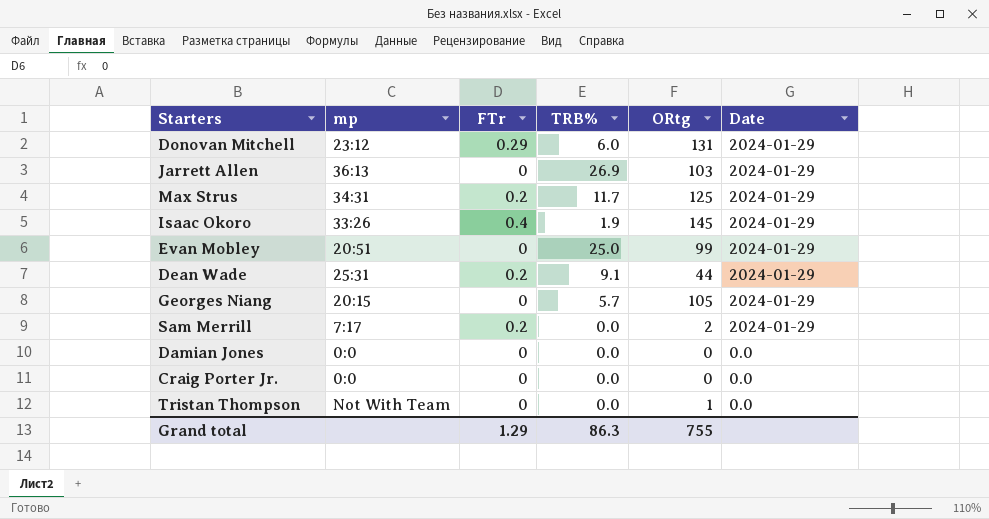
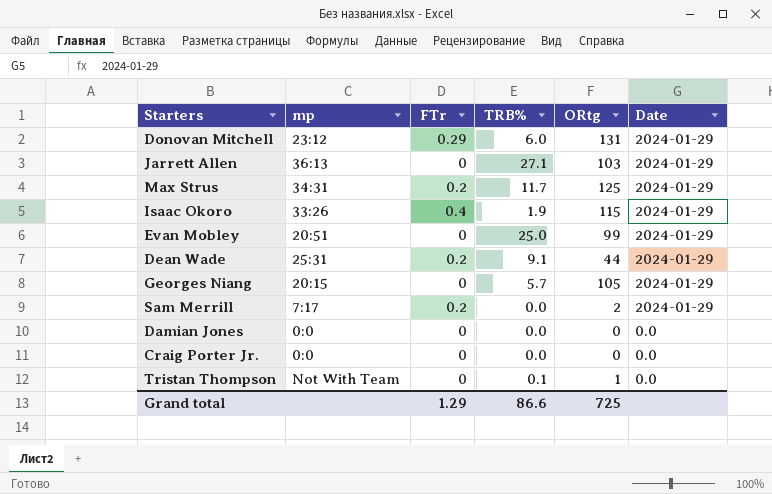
Jarrett Allen | TRB%: 26.9 -> 27.1
Isaac Okoro | ORtg: 145 -> 115
Tristan Thompson | TRB%: 0.0 -> 0.1
Grand total | TRB%: 86.3 -> 86.6
Grand total | ORtg: 755 -> 725

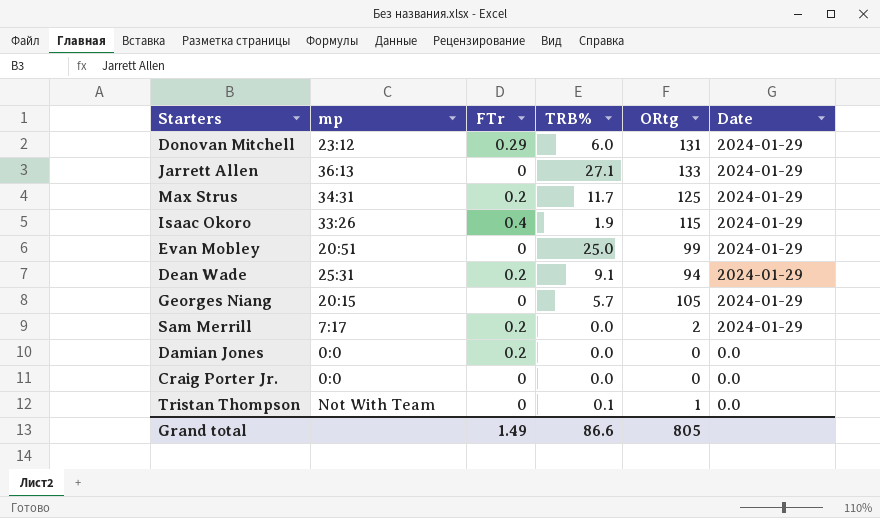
Jarrett Allen | ORtg: 103 -> 133
Dean Wade | ORtg: 44 -> 94
Damian Jones | FTr: 0 -> 0.2
Grand total | FTr: 1.29 -> 1.49
Grand total | ORtg: 725 -> 805

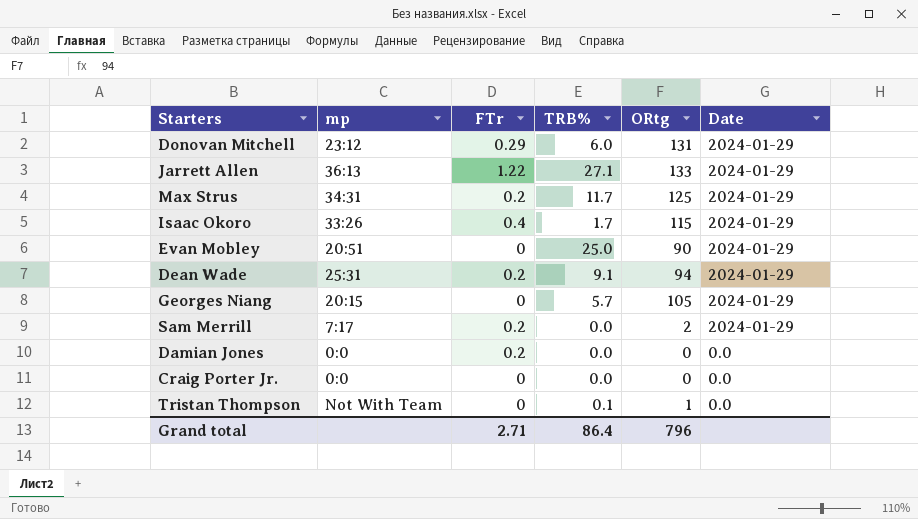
Jarrett Allen | FTr: 0 -> 1.22
Isaac Okoro | TRB%: 1.9 -> 1.7
Evan Mobley | ORtg: 99 -> 90
Grand total | FTr: 1.49 -> 2.71
Grand total | TRB%: 86.6 -> 86.4
Grand total | ORtg: 805 -> 796

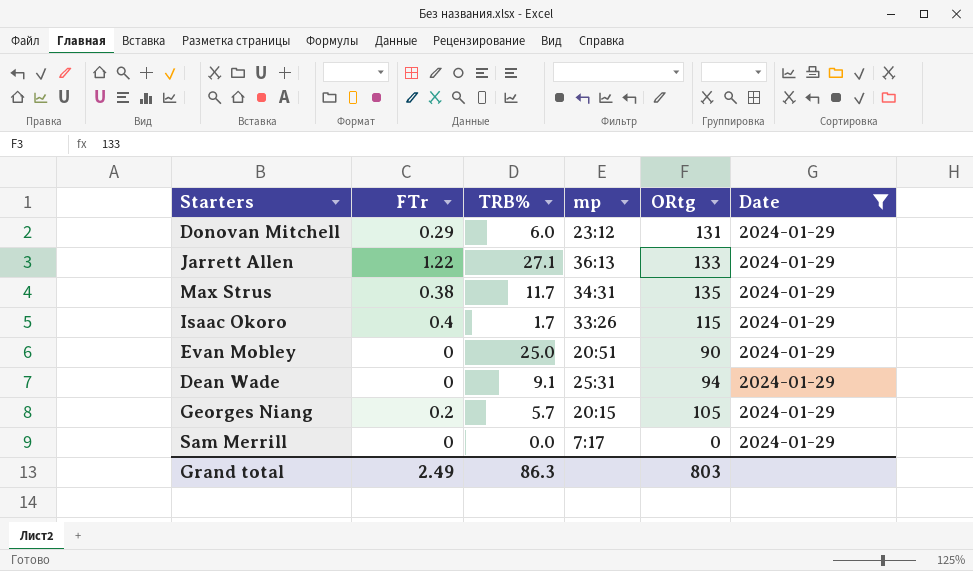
filter: none -> Date = 2024-01-29
column mp | position: 2 -> 4
Max Strus | FTr: 0.2 -> 0.38
Max Strus | ORtg: 125 -> 135
Dean Wade | FTr: 0.2 -> 0
Georges Niang | FTr: 0 -> 0.2
Sam Merrill | FTr: 0.2 -> 0
Sam Merrill | ORtg: 2 -> 0
Grand total | FTr: 2.71 -> 2.49
Grand total | TRB%: 86.4 -> 86.3
Grand total | ORtg: 796 -> 803

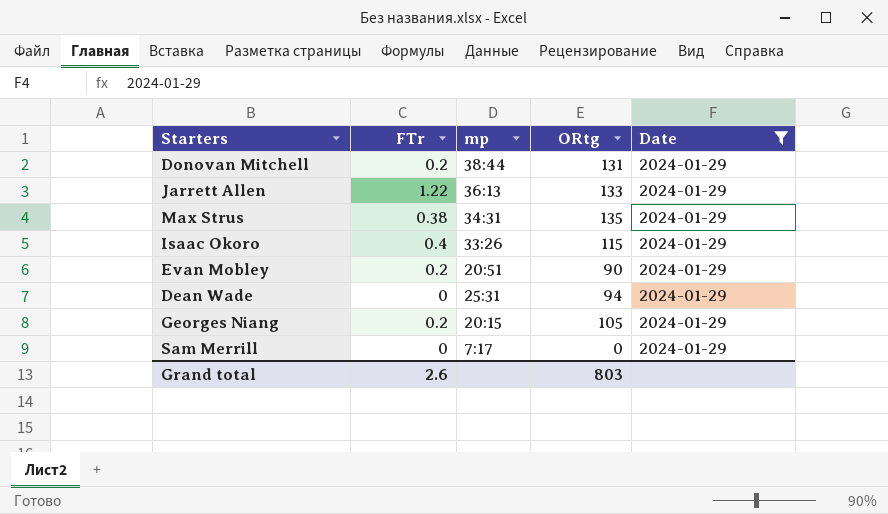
column TRB% | position: 3 -> none
Donovan Mitchell | FTr: 0.29 -> 0.2
Donovan Mitchell | mp: 23:12 -> 38:44
Evan Mobley | FTr: 0 -> 0.2
Grand total | FTr: 2.49 -> 2.6

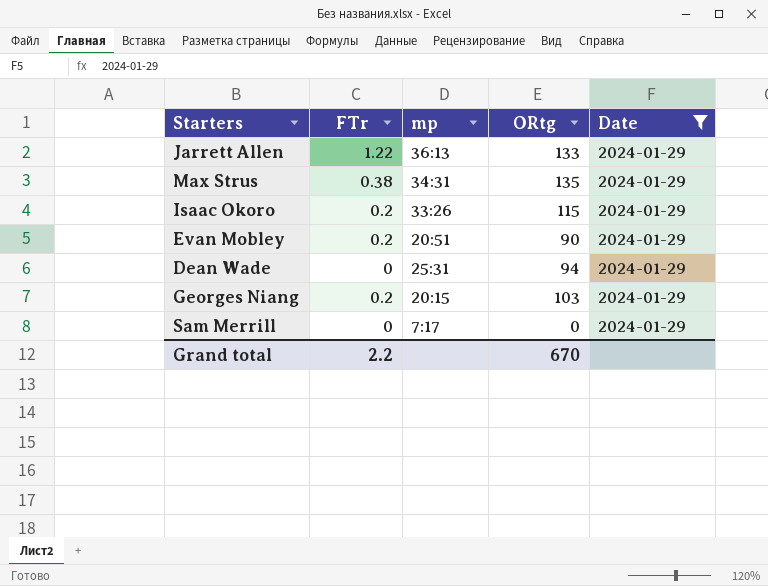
row Donovan Mitchell: 0.2 | 38:44 | 131 | 2024-01-29 -> none
Isaac Okoro | FTr: 0.4 -> 0.2
Georges Niang | ORtg: 105 -> 103
Grand total | FTr: 2.6 -> 2.2
Grand total | ORtg: 803 -> 670

